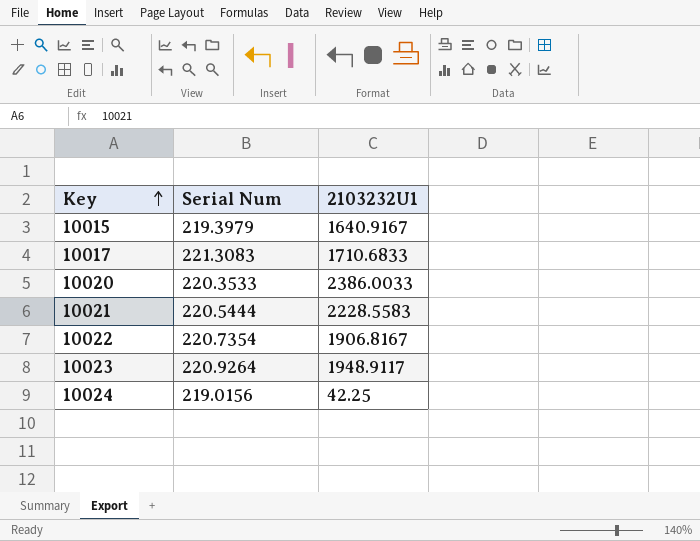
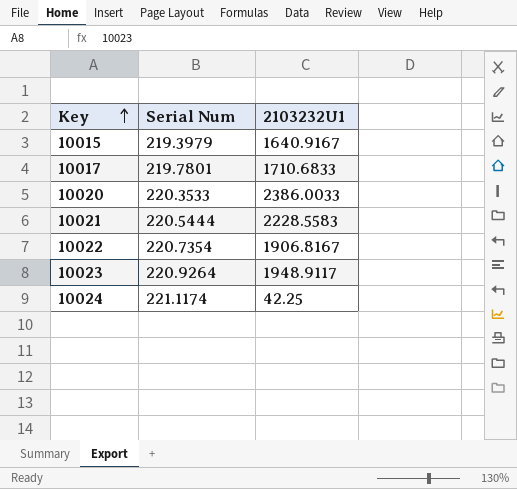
10017 | Serial Num: 221.3083 -> 219.7801
10024 | Serial Num: 219.0156 -> 221.1174

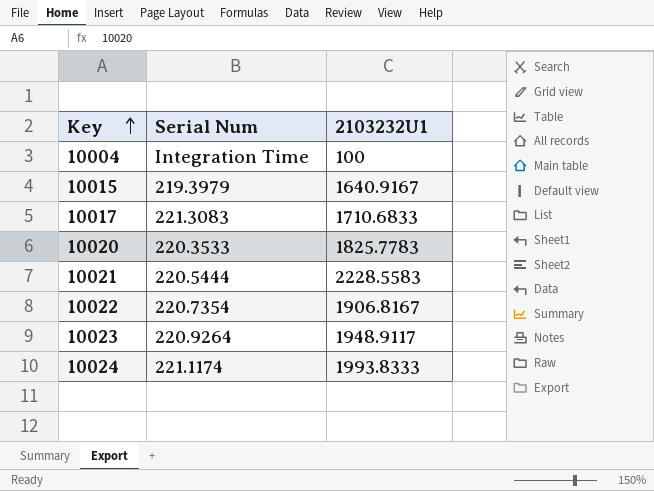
row 10004: none -> Integration Time | 100
10017 | Serial Num: 219.7801 -> 221.3083
10020 | 2103232U1: 2386.0033 -> 1825.7783
10024 | 2103232U1: 42.25 -> 1993.8333

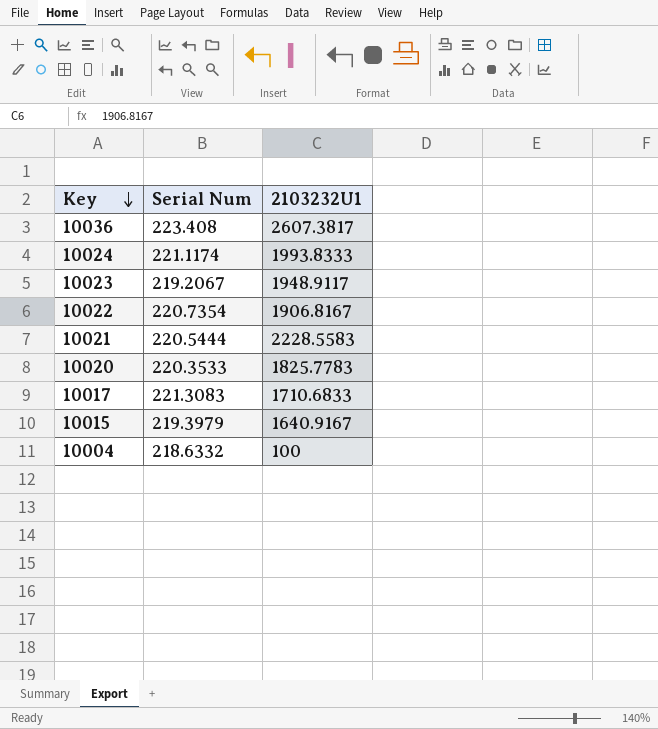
row order: Key ascending -> Key descending
row 10036: none -> 223.408 | 2607.3817
10023 | Serial Num: 220.9264 -> 219.2067
10004 | Serial Num: Integration Time -> 218.6332

